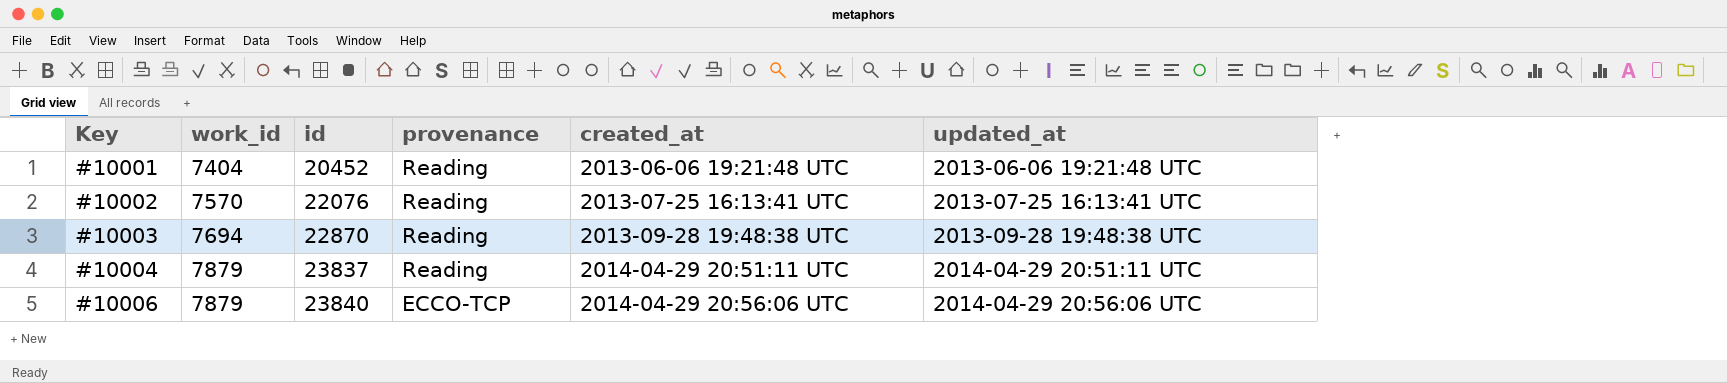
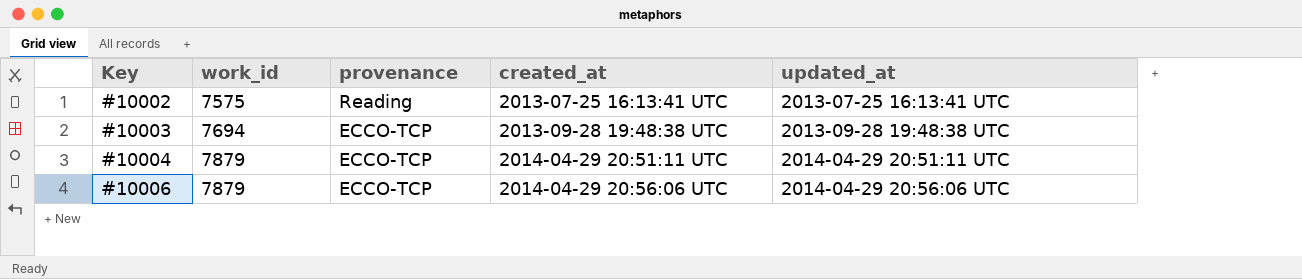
column id | position: 3 -> none
row #10001: 7404 | 20452 | Reading | 2013-06-06 19:21:48 UTC | 2013-06-06 19:21:48 UTC -> none
#10002 | work_id: 7570 -> 7575
#10003 | provenance: Reading -> ECCO-TCP
#10004 | provenance: Reading -> ECCO-TCP

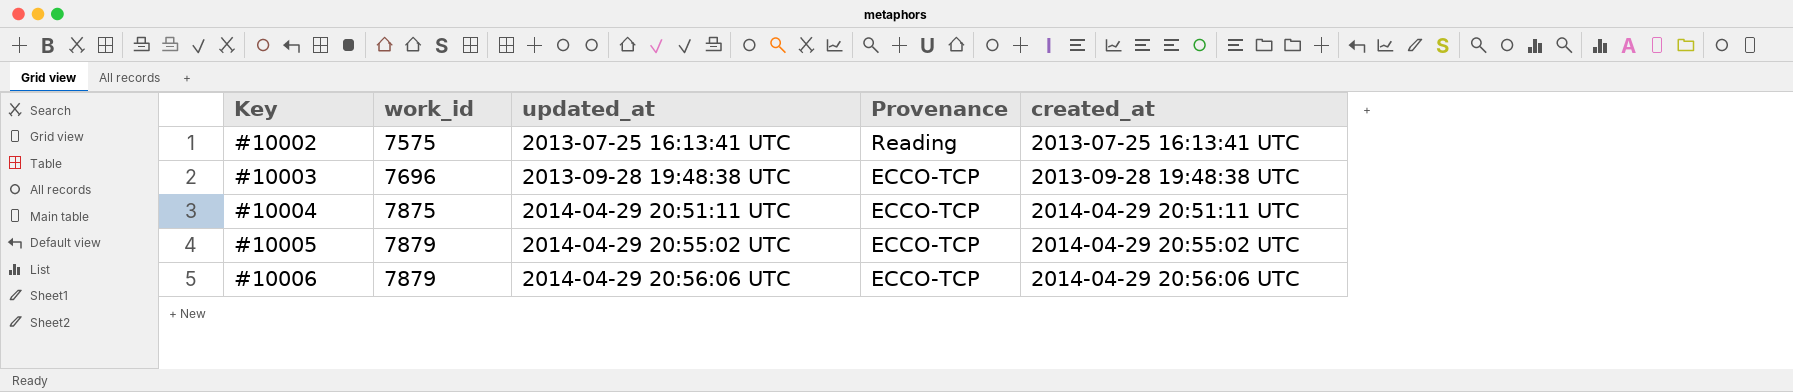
column updated_at | position: 5 -> 3
column name: provenance -> Provenance
#10003 | work_id: 7694 -> 7696
#10004 | work_id: 7879 -> 7875
row #10005: none -> 7879 | 2014-04-29 20:55:02 UTC | ECCO-TCP | 2014-04-29 20:55:02 UTC

